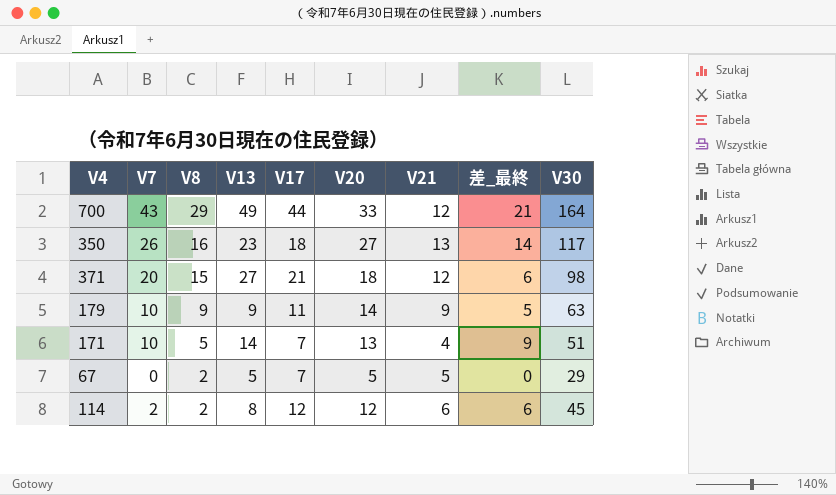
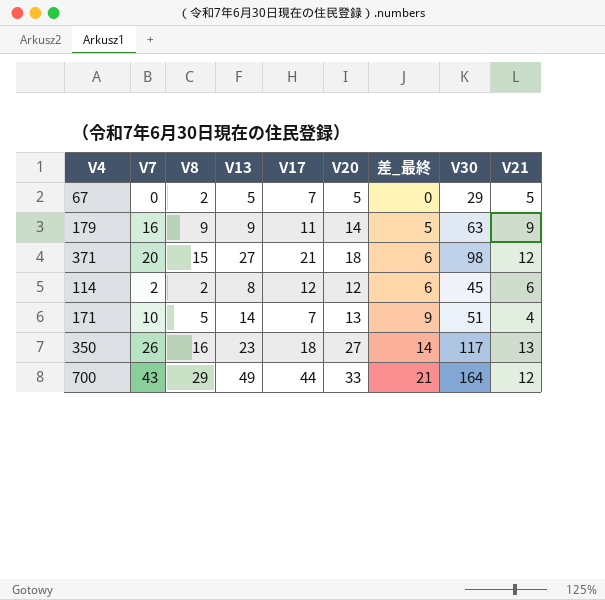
row order: V8 descending -> 差_最終 ascending
column V21 | position: 7 -> 9
179 | V7: 10 -> 16

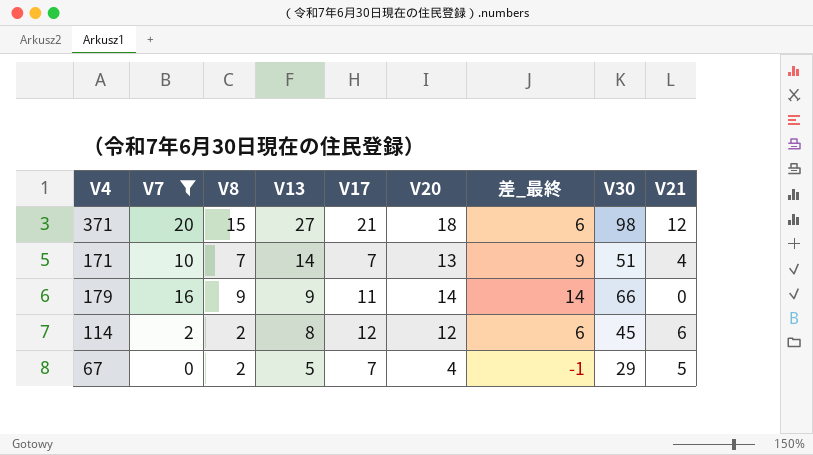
filter: none -> V7 <= 20
row order: 差_最終 ascending -> V13 descending
171 | V8: 5 -> 7
179 | 差_最終: 5 -> 14
179 | V30: 63 -> 66
179 | V21: 9 -> 0
67 | V20: 5 -> 4
67 | 差_最終: 0 -> -1

